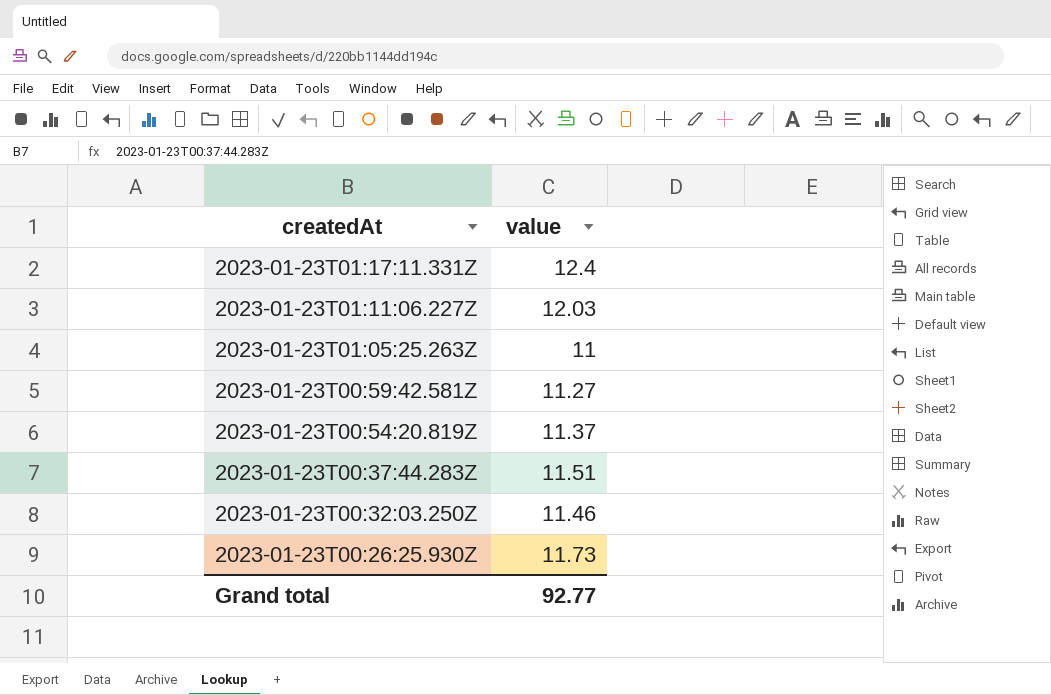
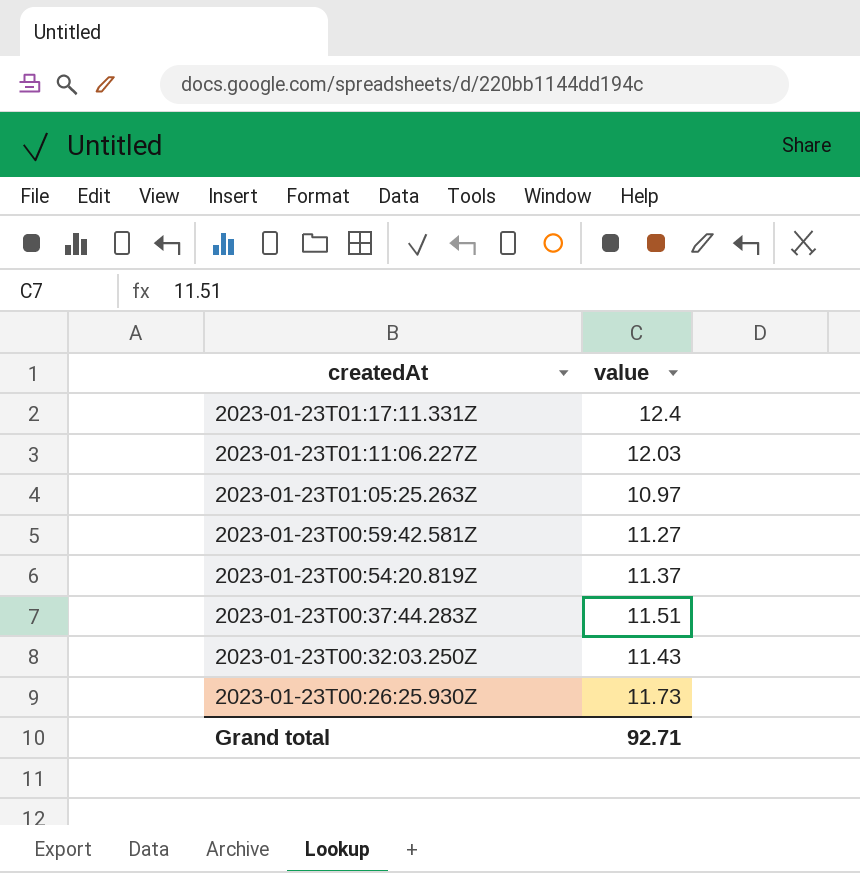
2023-01-23T01:05:25.263Z | value: 11 -> 10.97
2023-01-23T00:32:03.250Z | value: 11.46 -> 11.43
Grand total | value: 92.77 -> 92.71

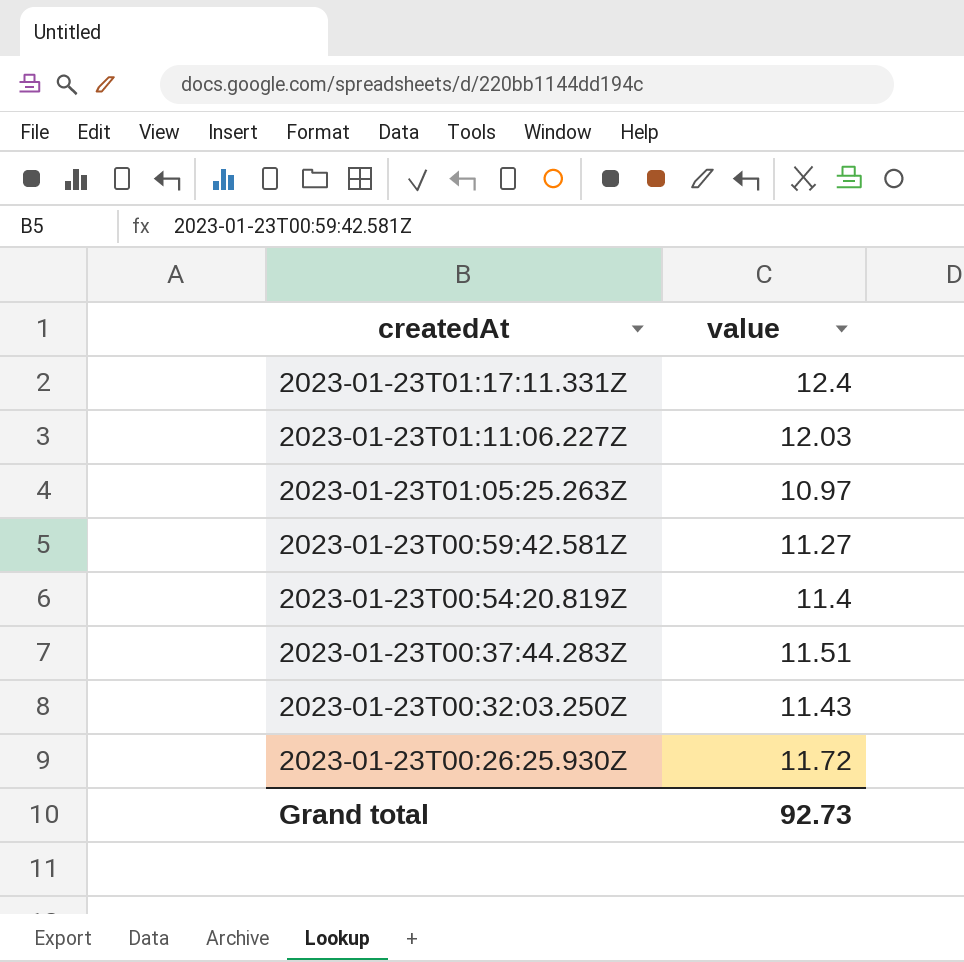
2023-01-23T00:54:20.819Z | value: 11.37 -> 11.4
2023-01-23T00:26:25.930Z | value: 11.73 -> 11.72
Grand total | value: 92.71 -> 92.73

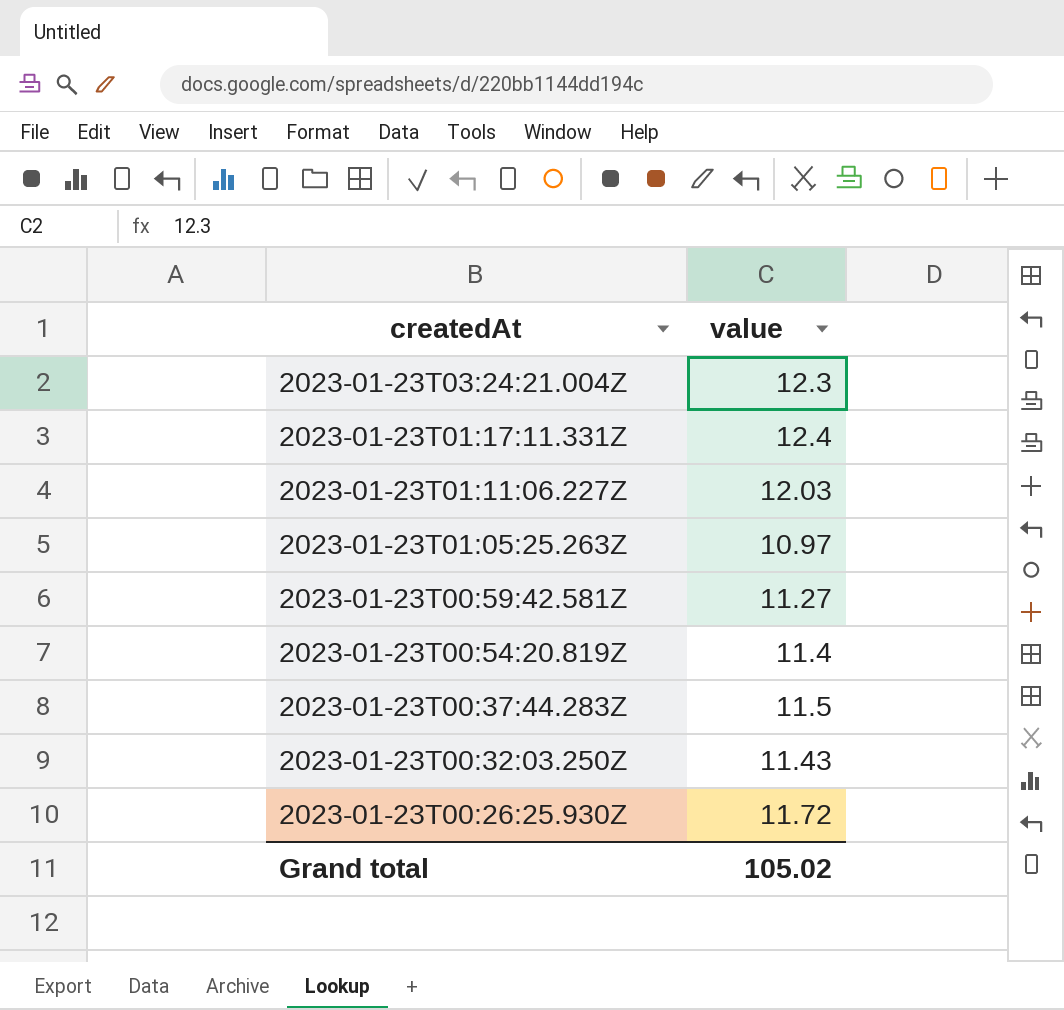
row 2023-01-23T03:24:21.004Z: none -> 12.3
2023-01-23T00:37:44.283Z | value: 11.51 -> 11.5
Grand total | value: 92.73 -> 105.02

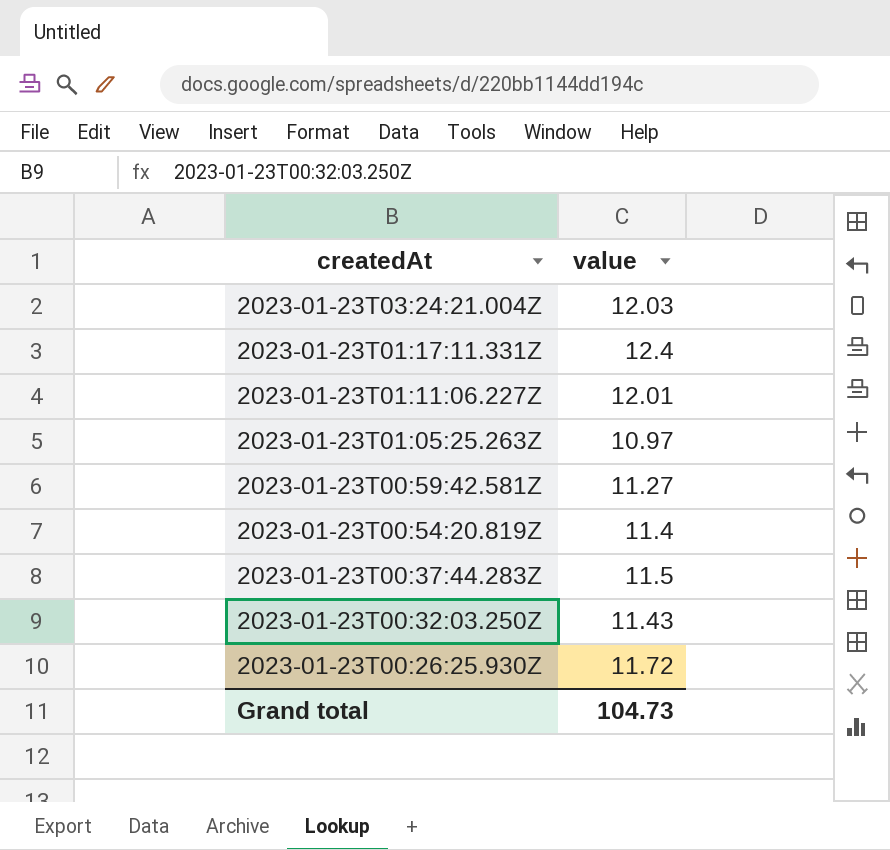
2023-01-23T03:24:21.004Z | value: 12.3 -> 12.03
2023-01-23T01:11:06.227Z | value: 12.03 -> 12.01
Grand total | value: 105.02 -> 104.73

